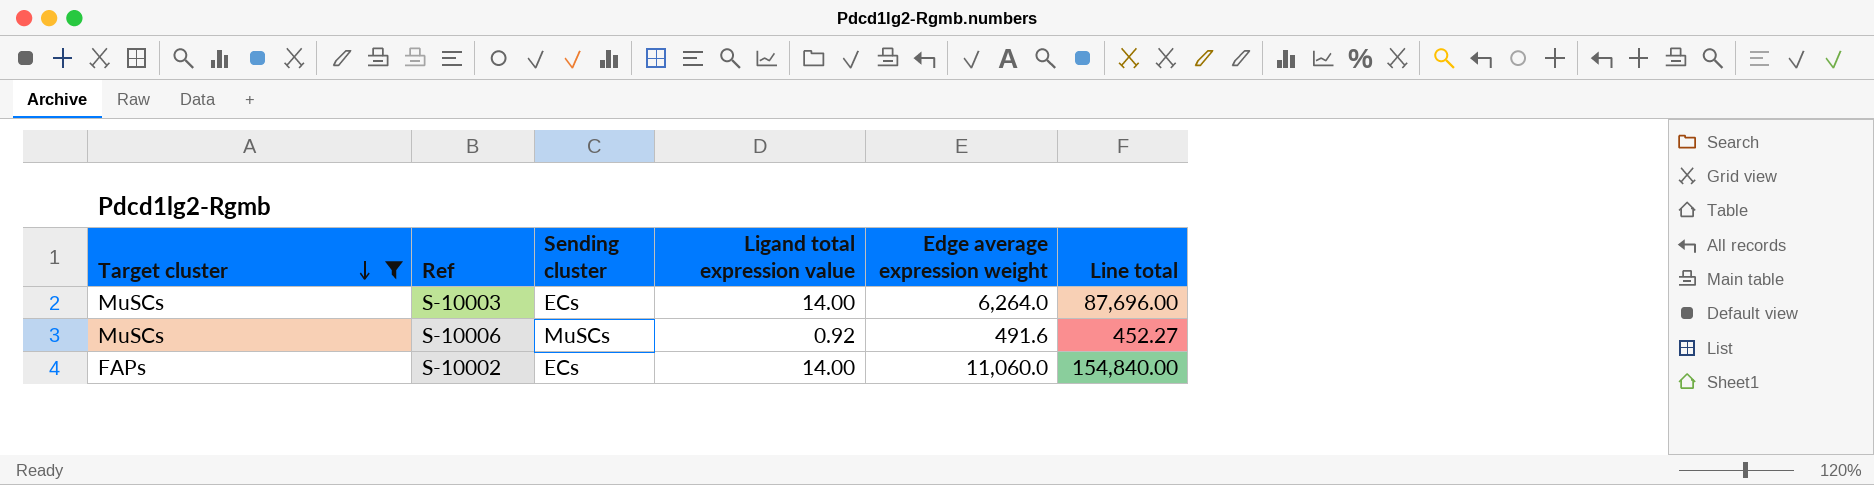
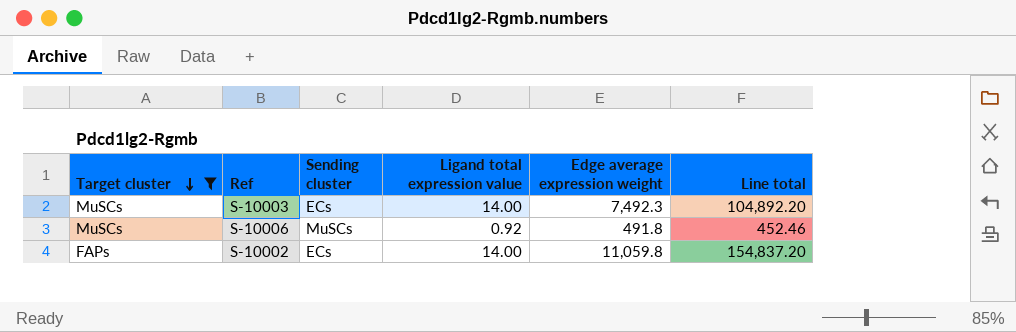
S-10003 | Edge average expression weight: 6,264.0 -> 7,492.3
S-10003 | Line total: 87,696.00 -> 104,892.20
S-10006 | Edge average expression weight: 491.6 -> 491.8
S-10006 | Line total: 452.27 -> 452.46
S-10002 | Edge average expression weight: 11,060.0 -> 11,059.8
S-10002 | Line total: 154,840.00 -> 154,837.20

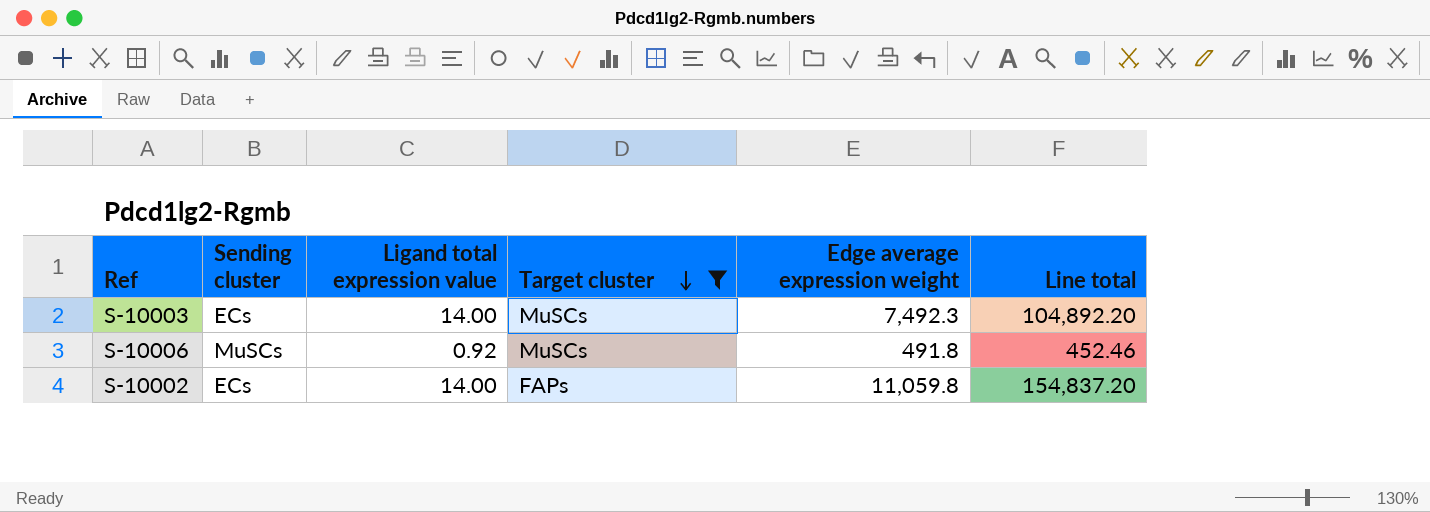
column Target cluster | position: 1 -> 4

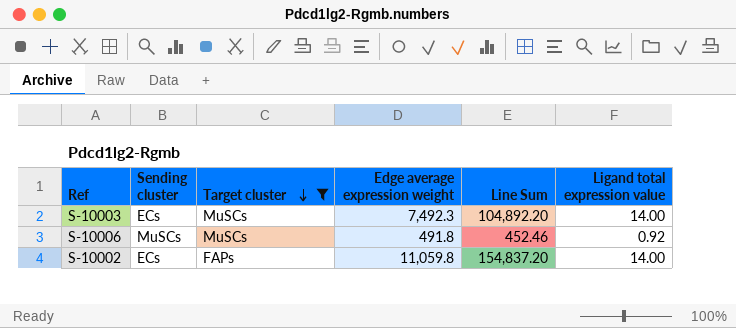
column name: Line total -> Line Sum
column Ligand total expression value | position: 3 -> 6

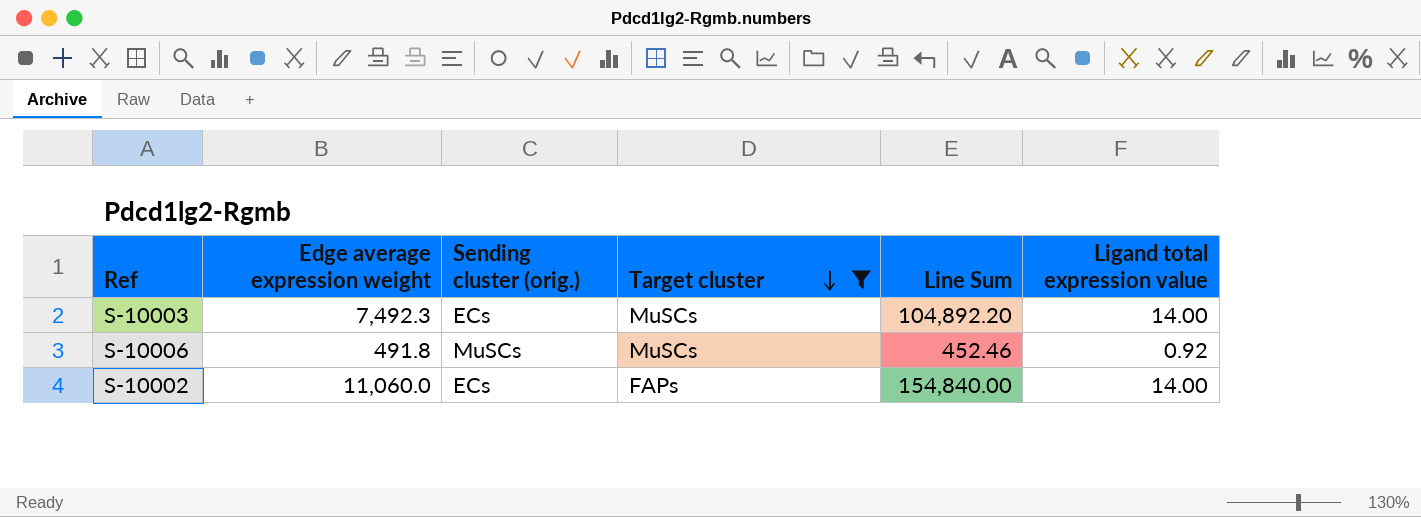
column Edge average expression weight | position: 4 -> 2
column name: Sending cluster -> Sending cluster (orig.)
S-10002 | Edge average expression weight: 11,059.8 -> 11,060.0
S-10002 | Line Sum: 154,837.20 -> 154,840.00

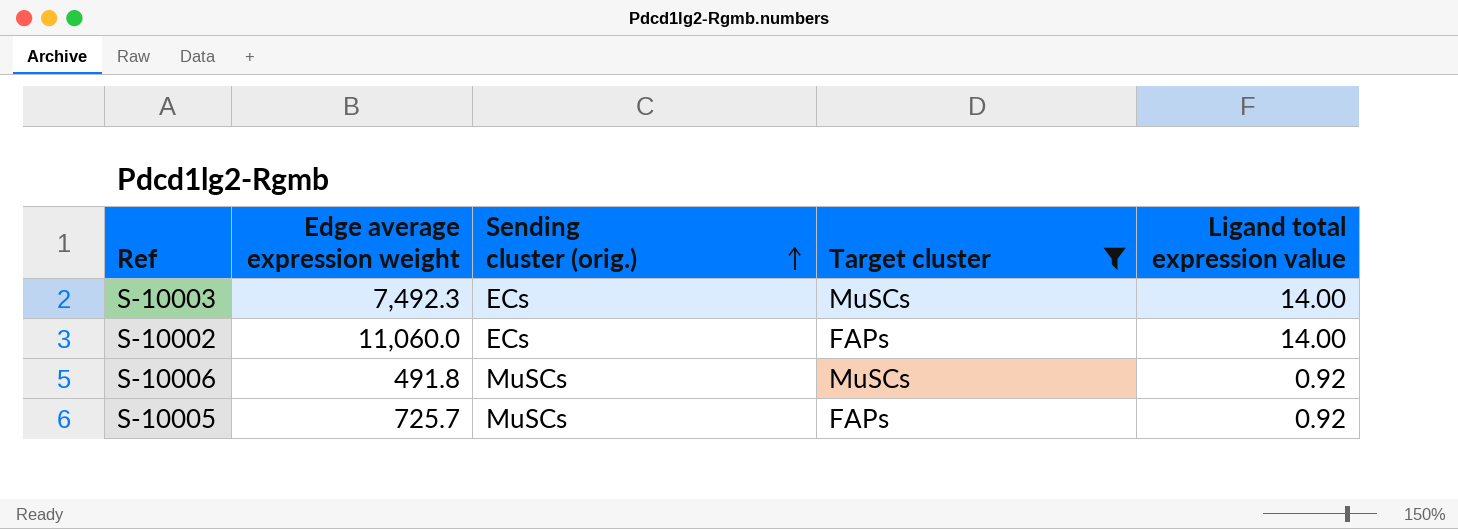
row order: Target cluster descending -> Sending cluster (orig.) ascending
column Line Sum | formula: [Edge average expression weight] * [Ligand total expression value] -> none
row S-10005: none -> 725.7 | MuSCs | FAPs | 0.92

